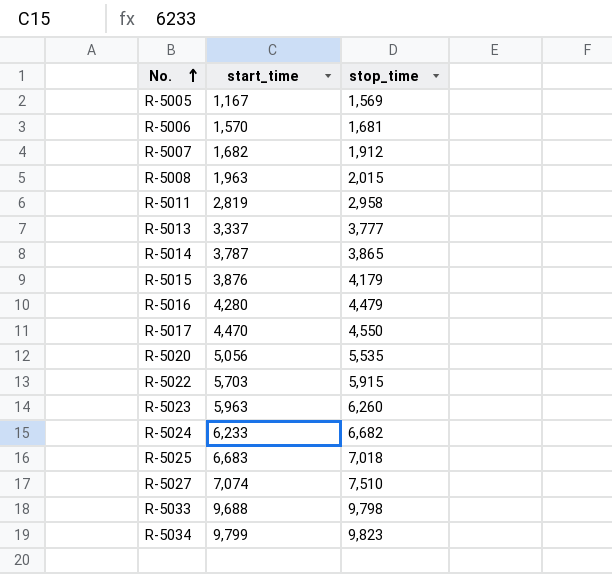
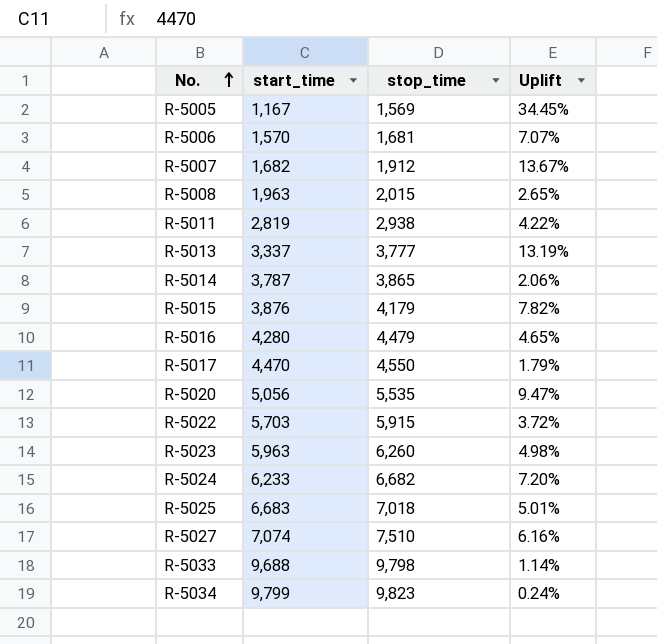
column Uplift | formula: none -> ([stop_time] - [start_time]) / [start_time]
R-5011 | stop_time: 2,958 -> 2,938

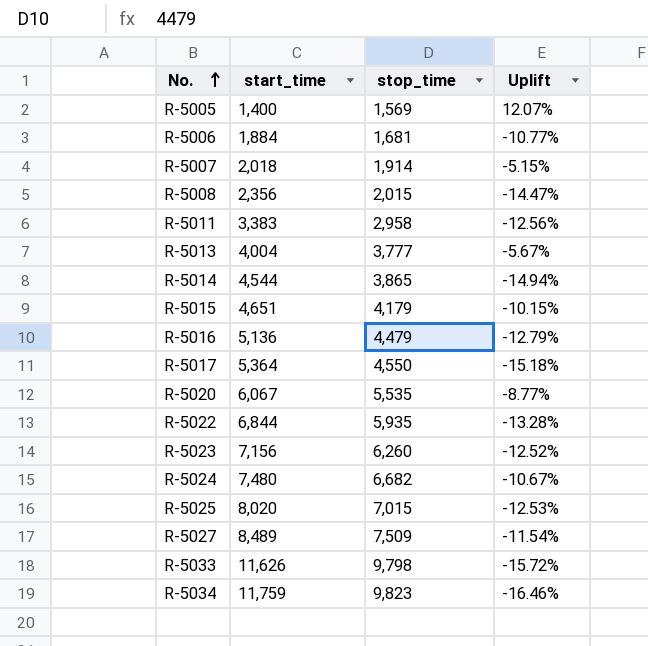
R-5005 | start_time: 1,167 -> 1,400
R-5005 | Uplift: 34.45% -> 12.07%
R-5006 | start_time: 1,570 -> 1,884
R-5006 | Uplift: 7.07% -> -10.77%
R-5007 | start_time: 1,682 -> 2,018
R-5007 | stop_time: 1,912 -> 1,914
R-5007 | Uplift: 13.67% -> -5.15%
R-5008 | start_time: 1,963 -> 2,356
R-5008 | Uplift: 2.65% -> -14.47%
R-5011 | start_time: 2,819 -> 3,383
R-5011 | stop_time: 2,938 -> 2,958
R-5011 | Uplift: 4.22% -> -12.56%
R-5013 | start_time: 3,337 -> 4,004
R-5013 | Uplift: 13.19% -> -5.67%
R-5014 | start_time: 3,787 -> 4,544
R-5014 | Uplift: 2.06% -> -14.94%
R-5015 | start_time: 3,876 -> 4,651
R-5015 | Uplift: 7.82% -> -10.15%
R-5016 | start_time: 4,280 -> 5,136
R-5016 | Uplift: 4.65% -> -12.79%
R-5017 | start_time: 4,470 -> 5,364
R-5017 | Uplift: 1.79% -> -15.18%
R-5020 | start_time: 5,056 -> 6,067
R-5020 | Uplift: 9.47% -> -8.77%
R-5022 | start_time: 5,703 -> 6,844
R-5022 | stop_time: 5,915 -> 5,935
R-5022 | Uplift: 3.72% -> -13.28%
R-5023 | start_time: 5,963 -> 7,156
R-5023 | Uplift: 4.98% -> -12.52%
R-5024 | start_time: 6,233 -> 7,480
R-5024 | Uplift: 7.20% -> -10.67%
R-5025 | start_time: 6,683 -> 8,020
R-5025 | stop_time: 7,018 -> 7,015
R-5025 | Uplift: 5.01% -> -12.53%
R-5027 | start_time: 7,074 -> 8,489
R-5027 | stop_time: 7,510 -> 7,509
R-5027 | Uplift: 6.16% -> -11.54%
R-5033 | start_time: 9,688 -> 11,626
R-5033 | Uplift: 1.14% -> -15.72%
R-5034 | start_time: 9,799 -> 11,759
R-5034 | Uplift: 0.24% -> -16.46%

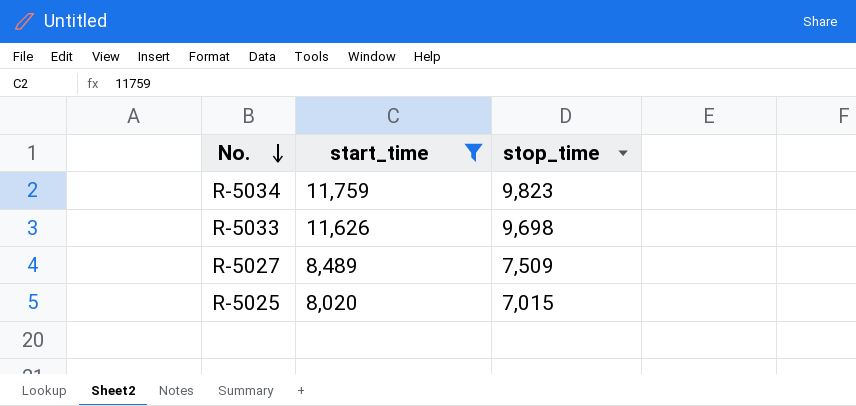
filter: none -> start_time >= 8,020
row order: No. ascending -> No. descending
column Uplift | formula: ([stop_time] - [start_time]) / [start_time] -> none
R-5033 | stop_time: 9,798 -> 9,698

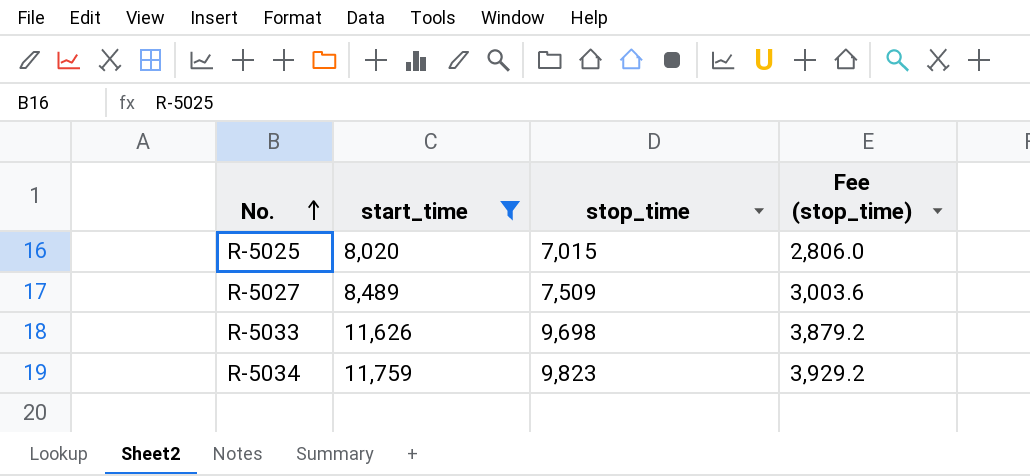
row order: No. descending -> No. ascending
column Fee (stop_time) | formula: none -> [stop_time] * 0.4

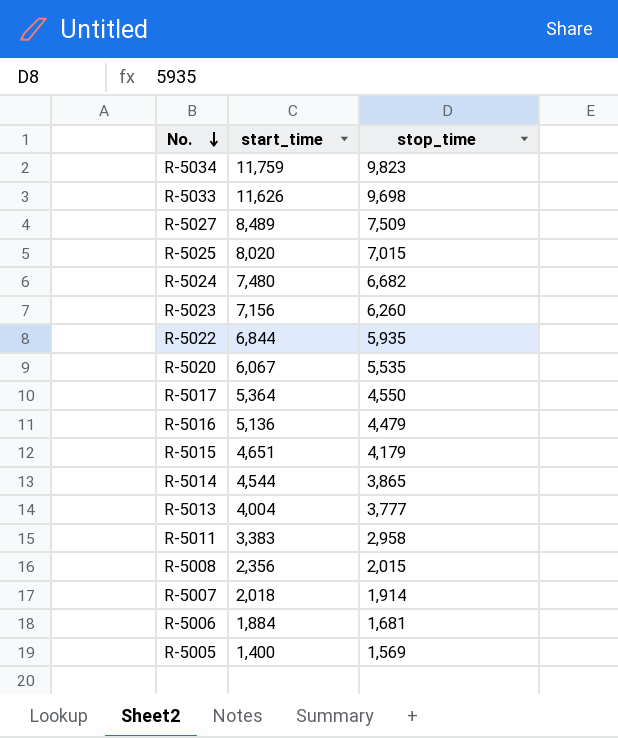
filter: start_time >= 8,020 -> none
row order: No. ascending -> No. descending
column Fee (stop_time) | formula: [stop_time] * 0.4 -> none

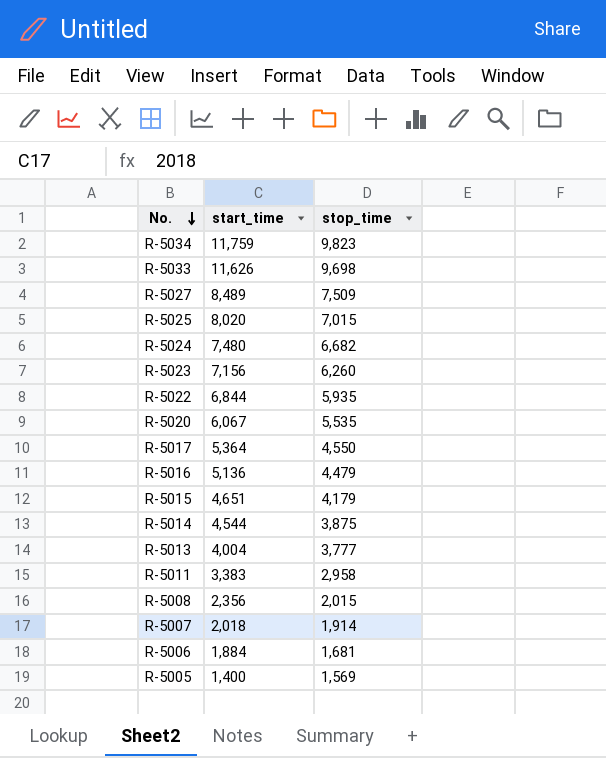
R-5014 | stop_time: 3,865 -> 3,875

